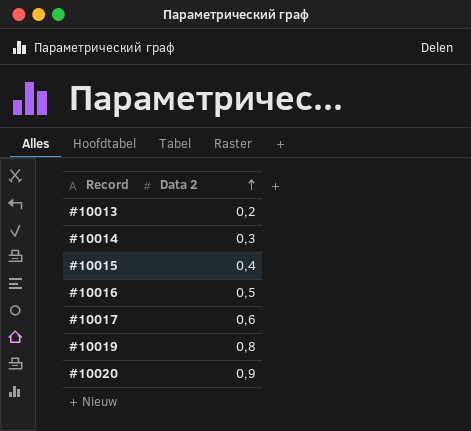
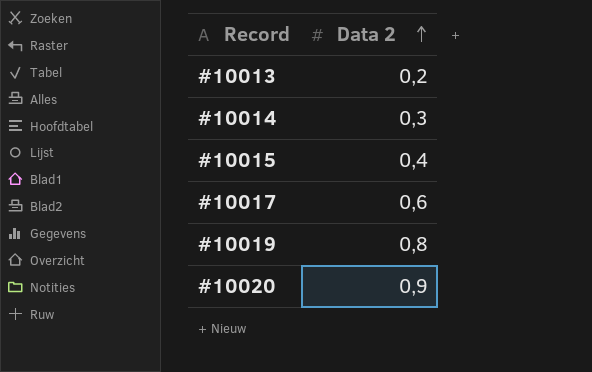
row #10016: 0,5 -> none

